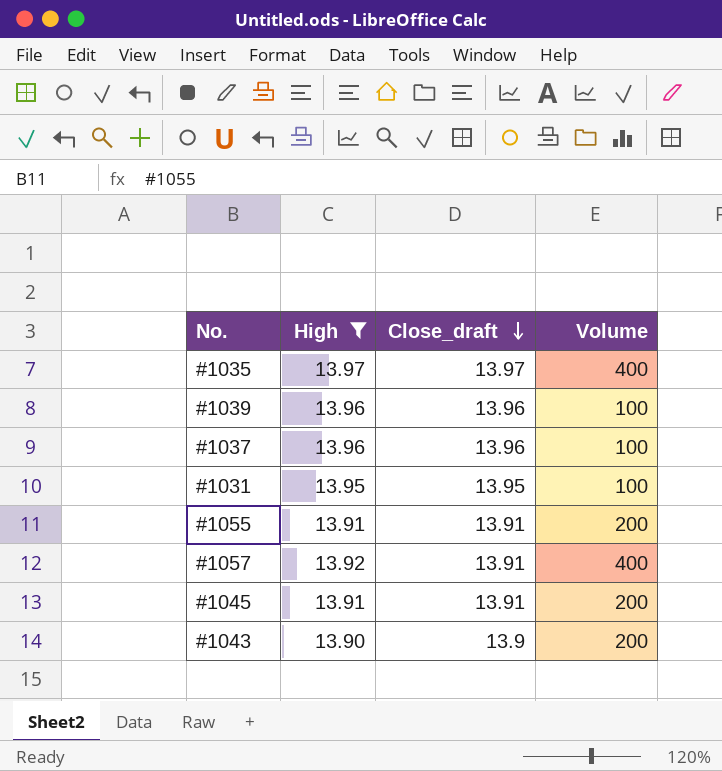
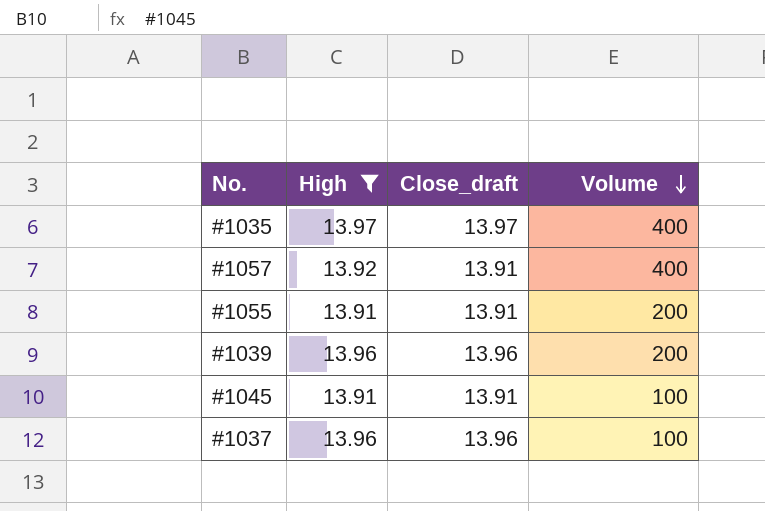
row order: Close_draft descending -> Volume descending
row #1031: 13.95 | 13.95 | 100 -> none
row #1043: 13.90 | 13.9 | 200 -> none
#1039 | Volume: 100 -> 200
#1045 | Volume: 200 -> 100

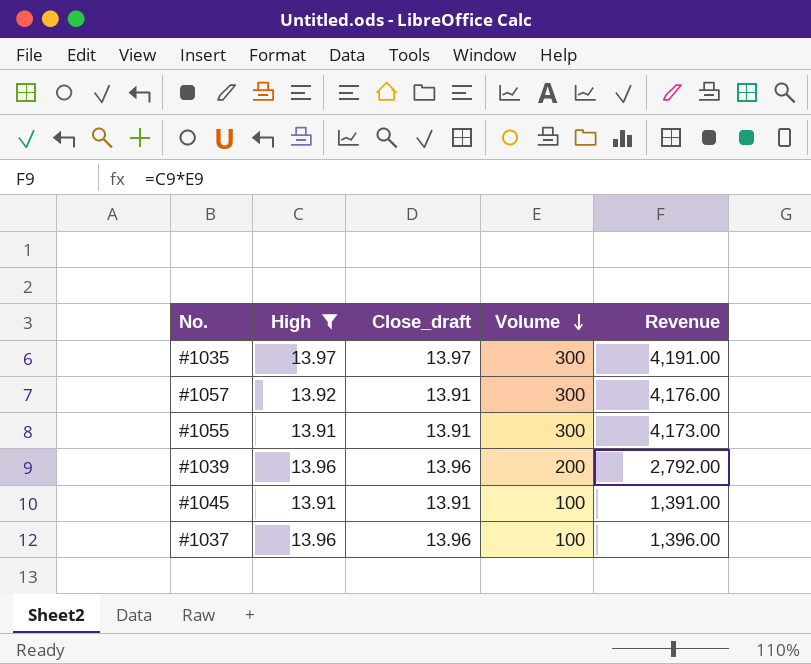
column Revenue | formula: none -> [High] * [Volume]
#1035 | Volume: 400 -> 300
#1057 | Volume: 400 -> 300
#1055 | Volume: 200 -> 300

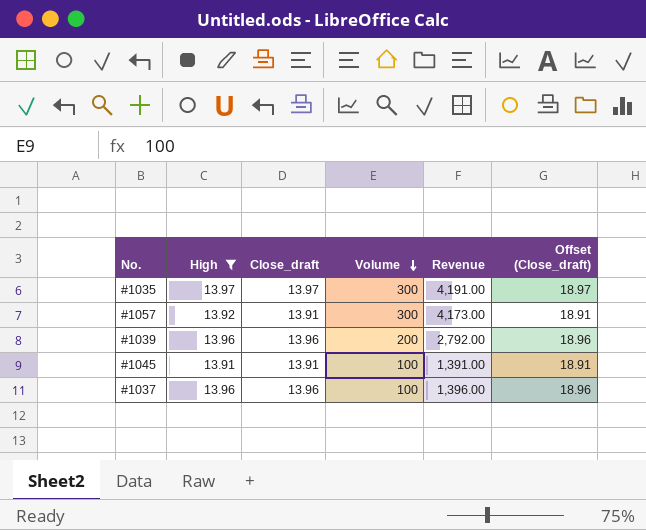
column Revenue | formula: [High] * [Volume] -> [Close_draft] * [Volume]
column Offset (Close_draft) | formula: none -> [Close_draft] + 5
row #1055: 13.91 | 13.91 | 300 | 4,173.00 -> none

